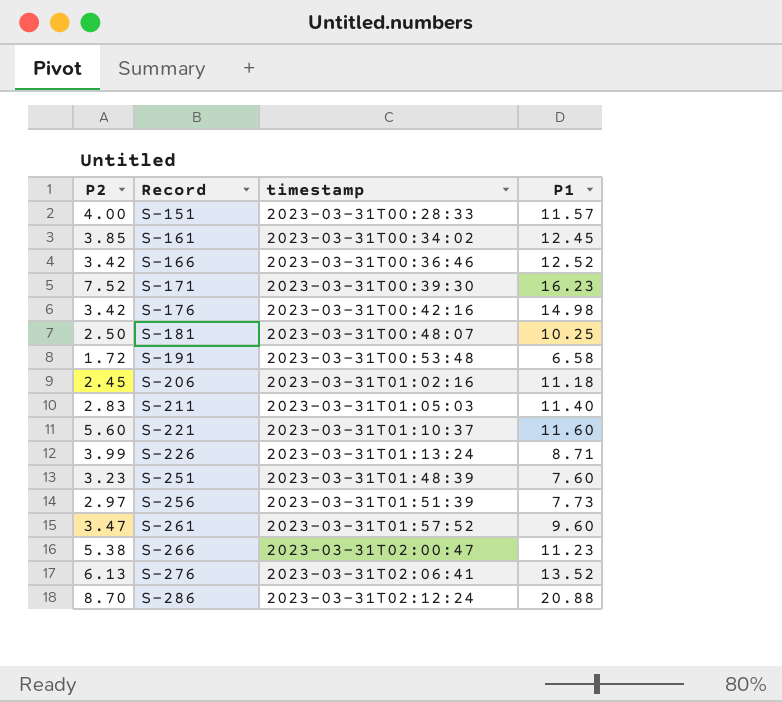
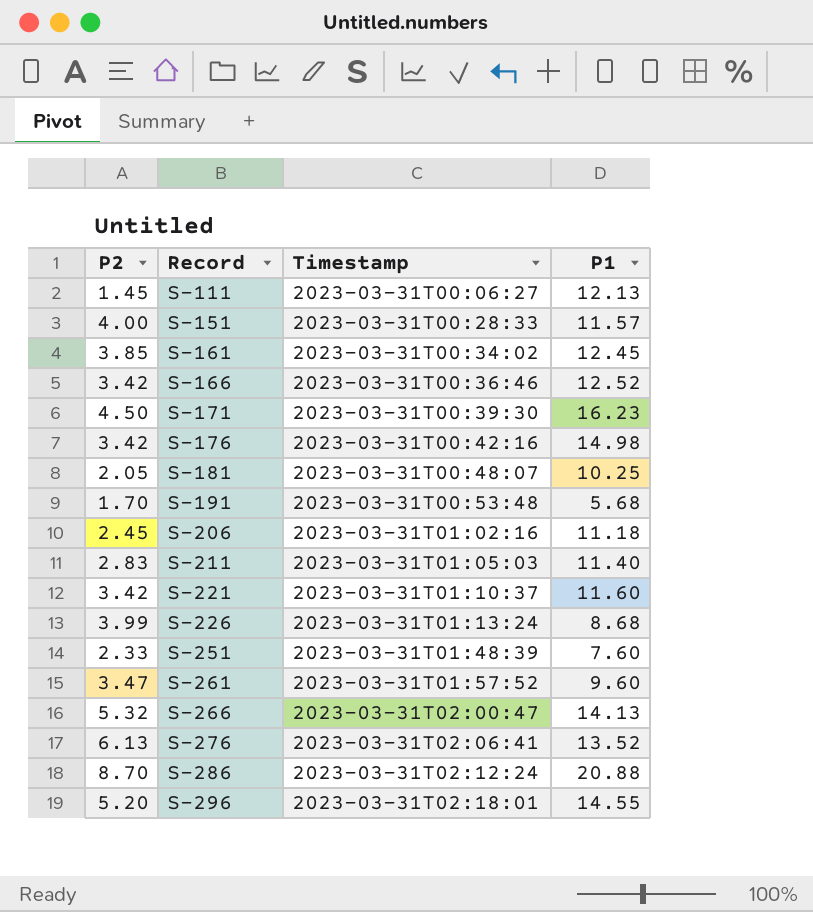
column name: timestamp -> Timestamp
row S-256: 2.97 | 2023-03-31T01:51:39 | 7.73 -> none
row S-111: none -> 1.45 | 2023-03-31T00:06:27 | 12.13
S-171 | P2: 7.52 -> 4.50
S-181 | P2: 2.50 -> 2.05
S-191 | P2: 1.72 -> 1.70
S-191 | P1: 6.58 -> 5.68
S-221 | P2: 5.60 -> 3.42
S-226 | P1: 8.71 -> 8.68
S-251 | P2: 3.23 -> 2.33
S-266 | P2: 5.38 -> 5.32
S-266 | P1: 11.23 -> 14.13
row S-296: none -> 5.20 | 2023-03-31T02:18:01 | 14.55

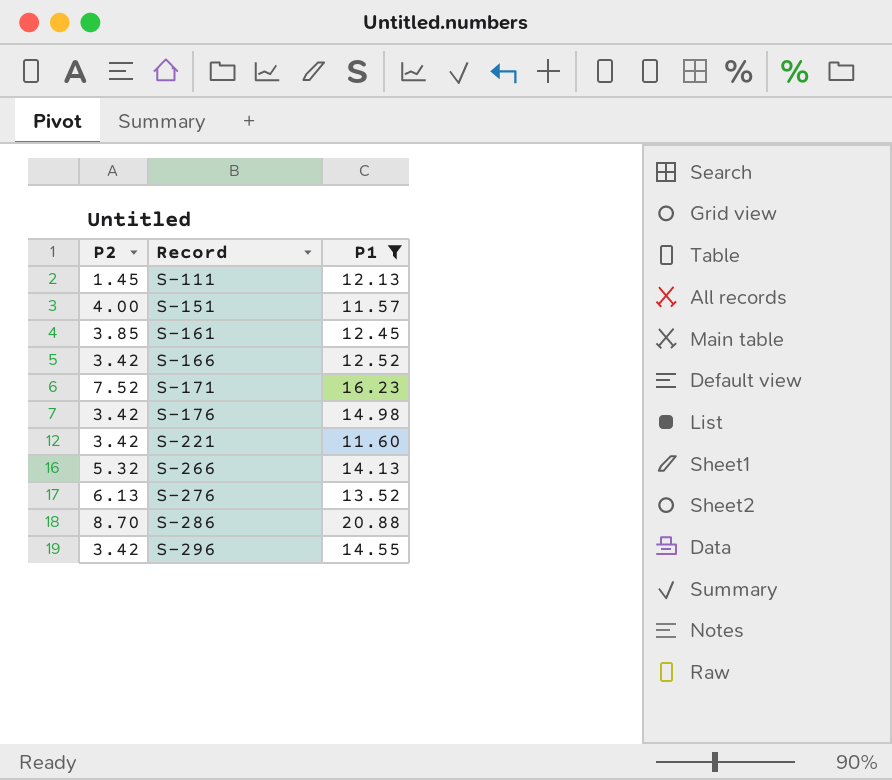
filter: none -> P1 >= 11.57
column Timestamp | position: 3 -> none
S-171 | P2: 4.50 -> 7.52
S-296 | P2: 5.20 -> 3.42

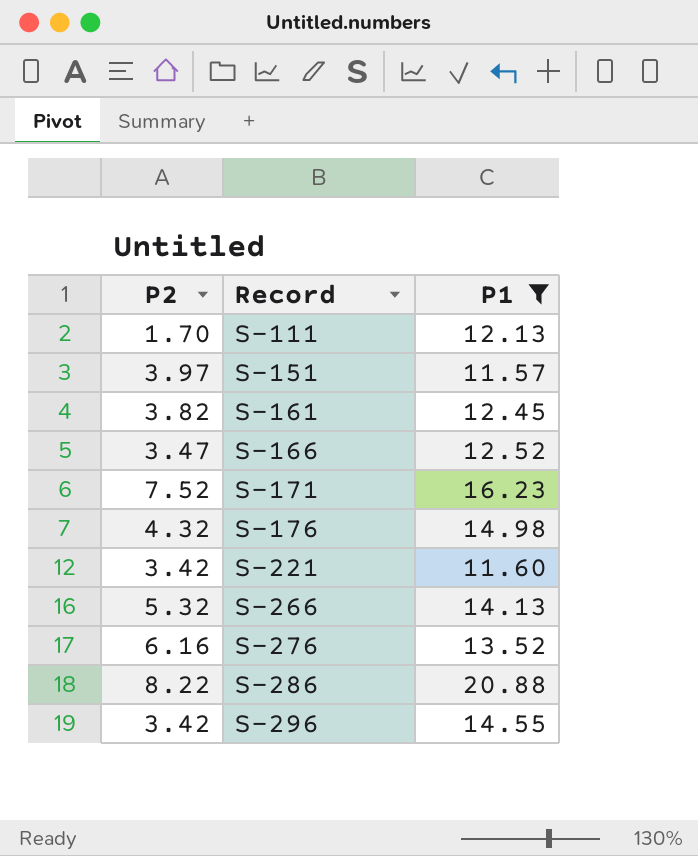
S-111 | P2: 1.45 -> 1.70
S-151 | P2: 4.00 -> 3.97
S-161 | P2: 3.85 -> 3.82
S-166 | P2: 3.42 -> 3.47
S-176 | P2: 3.42 -> 4.32
S-276 | P2: 6.13 -> 6.16
S-286 | P2: 8.70 -> 8.22

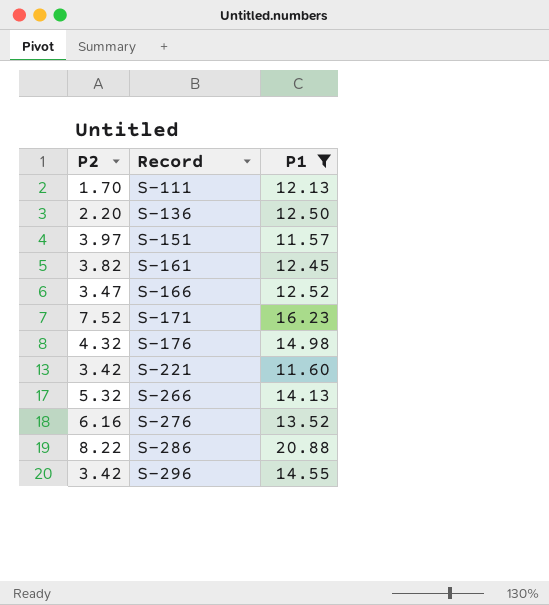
row S-136: none -> 2.20 | 12.50

